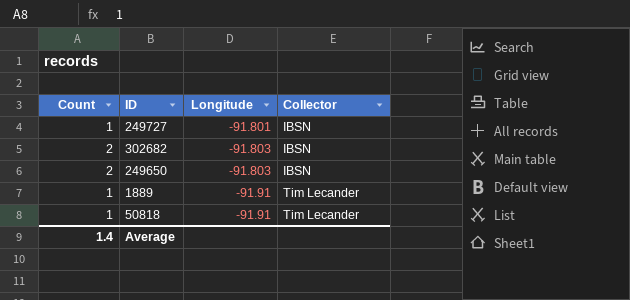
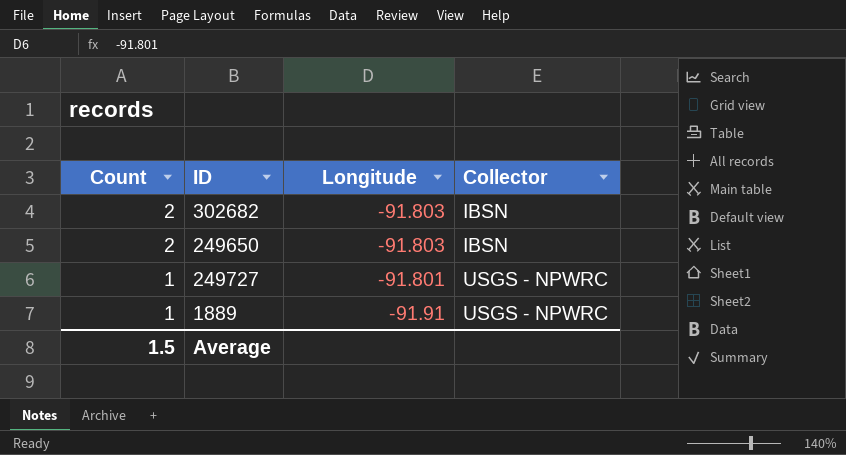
row order: Longitude descending -> Count descending
row 50818: 1 | -91.91 | Tim Lecander -> none
249727 | Collector: IBSN -> USGS - NPWRC
1889 | Collector: Tim Lecander -> USGS - NPWRC
Average | Count: 1.4 -> 1.5

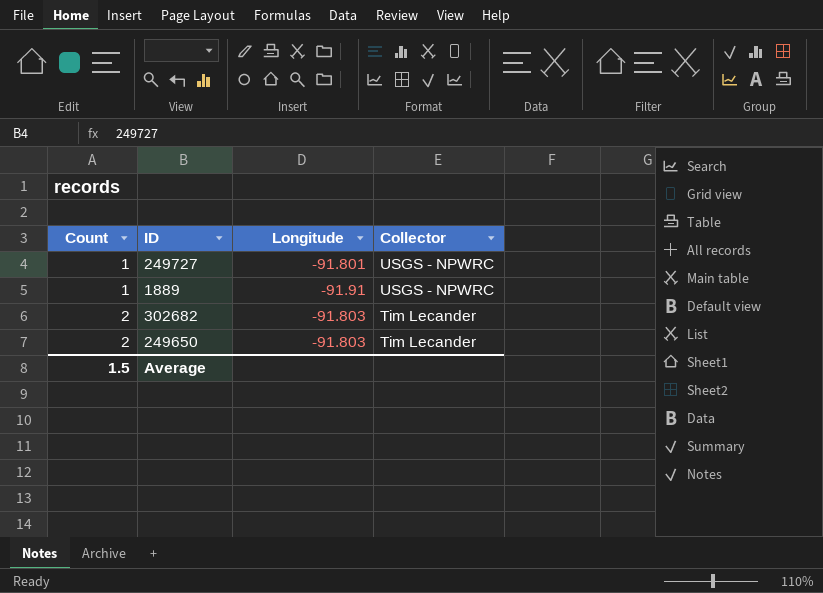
row order: Count descending -> Count ascending
302682 | Collector: IBSN -> Tim Lecander
249650 | Collector: IBSN -> Tim Lecander

